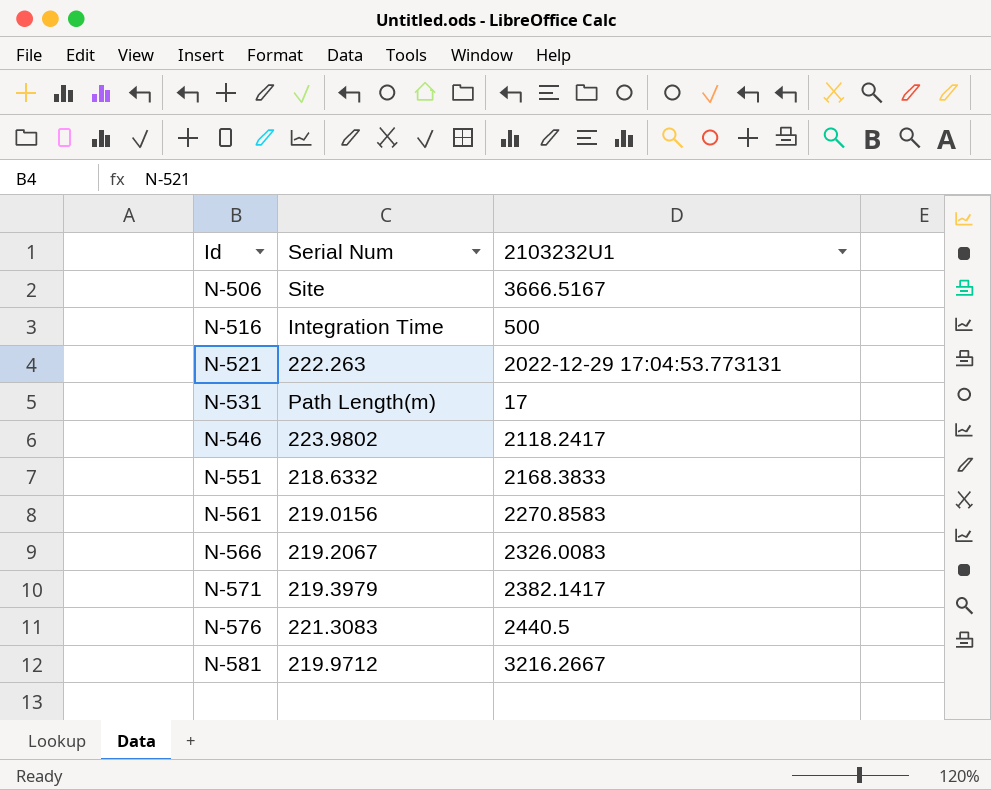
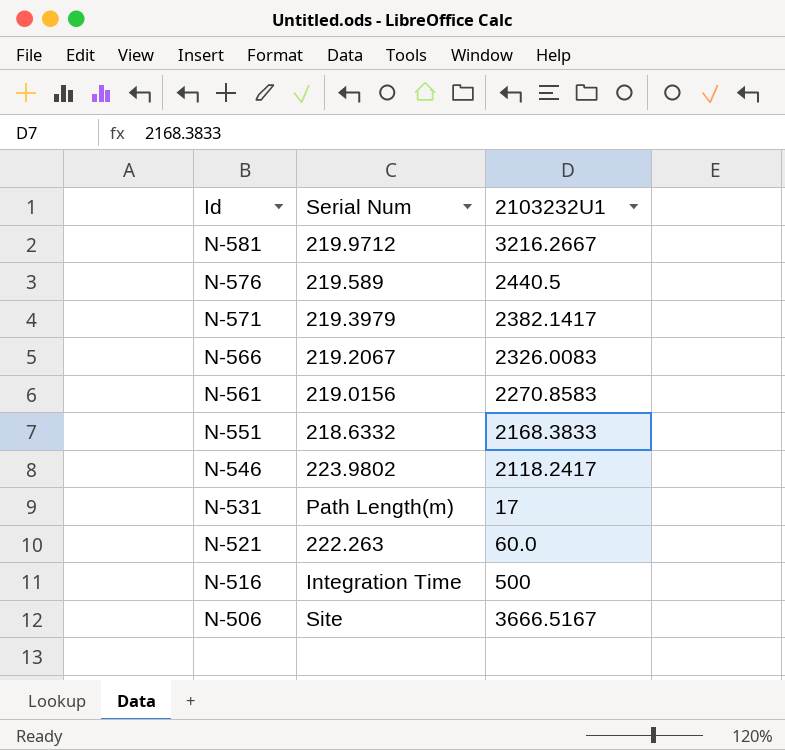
row order: Id ascending -> Id descending
N-576 | Serial Num: 221.3083 -> 219.589
N-521 | 2103232U1: 2022-12-29 17:04:53.773131 -> 60.0

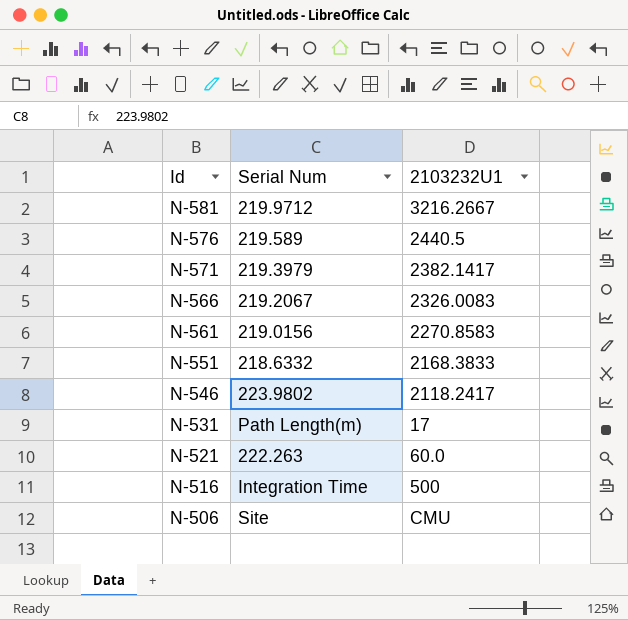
N-506 | 2103232U1: 3666.5167 -> CMU

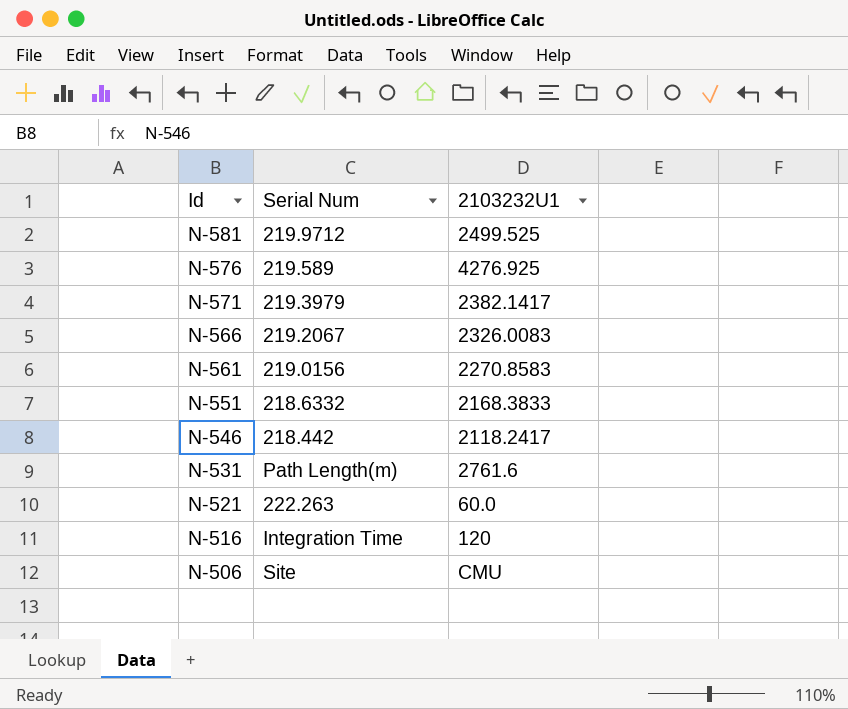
N-581 | 2103232U1: 3216.2667 -> 2499.525
N-576 | 2103232U1: 2440.5 -> 4276.925
N-546 | Serial Num: 223.9802 -> 218.442
N-531 | 2103232U1: 17 -> 2761.6
N-516 | 2103232U1: 500 -> 120

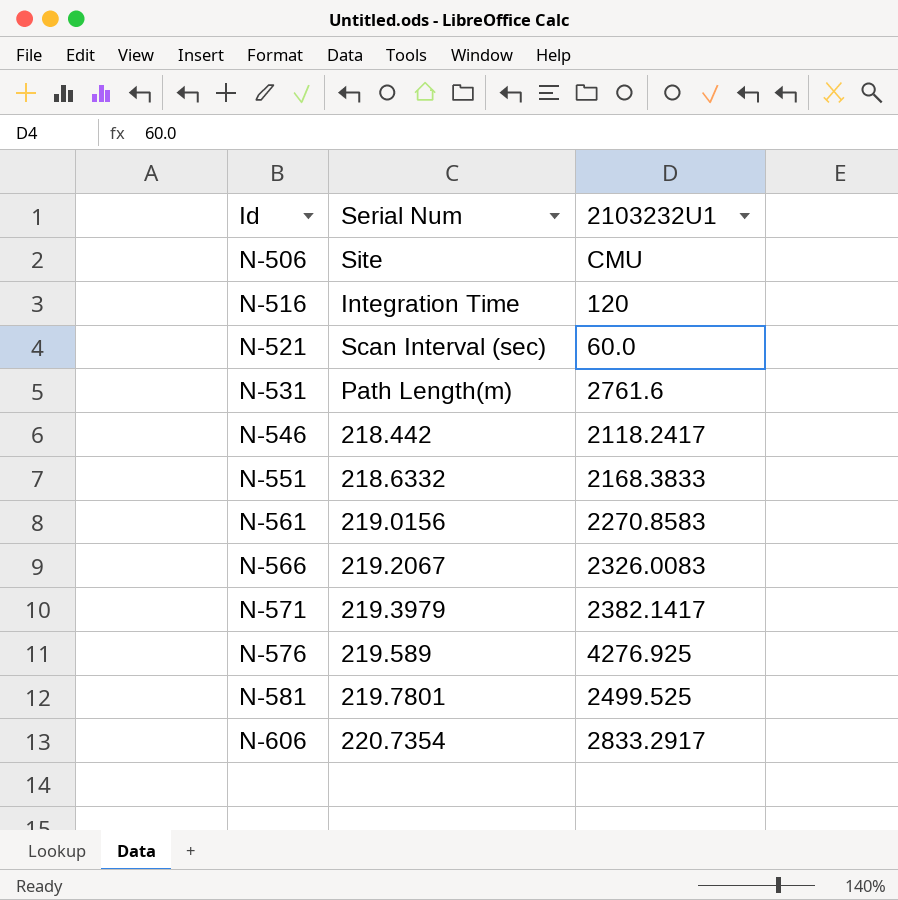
row order: Id descending -> Id ascending
N-521 | Serial Num: 222.263 -> Scan Interval (sec)
N-581 | Serial Num: 219.9712 -> 219.7801
row N-606: none -> 220.7354 | 2833.2917

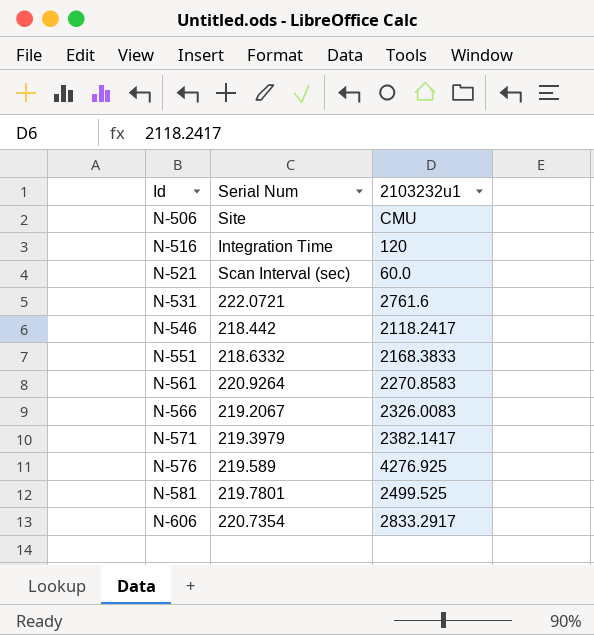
column name: 2103232U1 -> 2103232u1
N-531 | Serial Num: Path Length(m) -> 222.0721
N-561 | Serial Num: 219.0156 -> 220.9264

